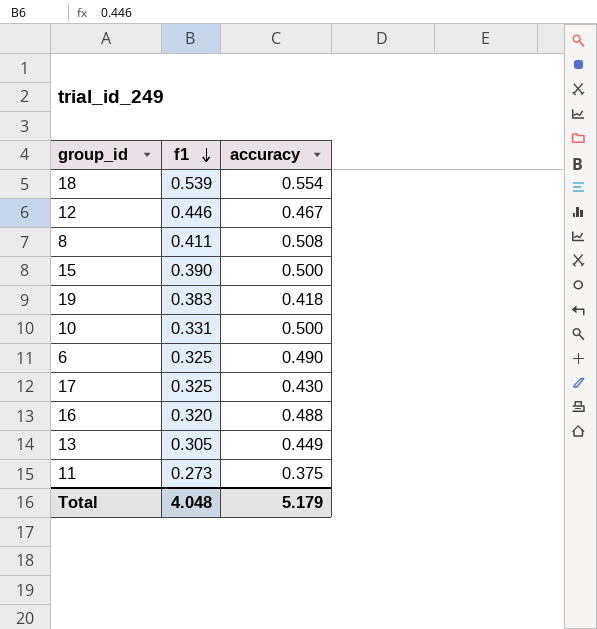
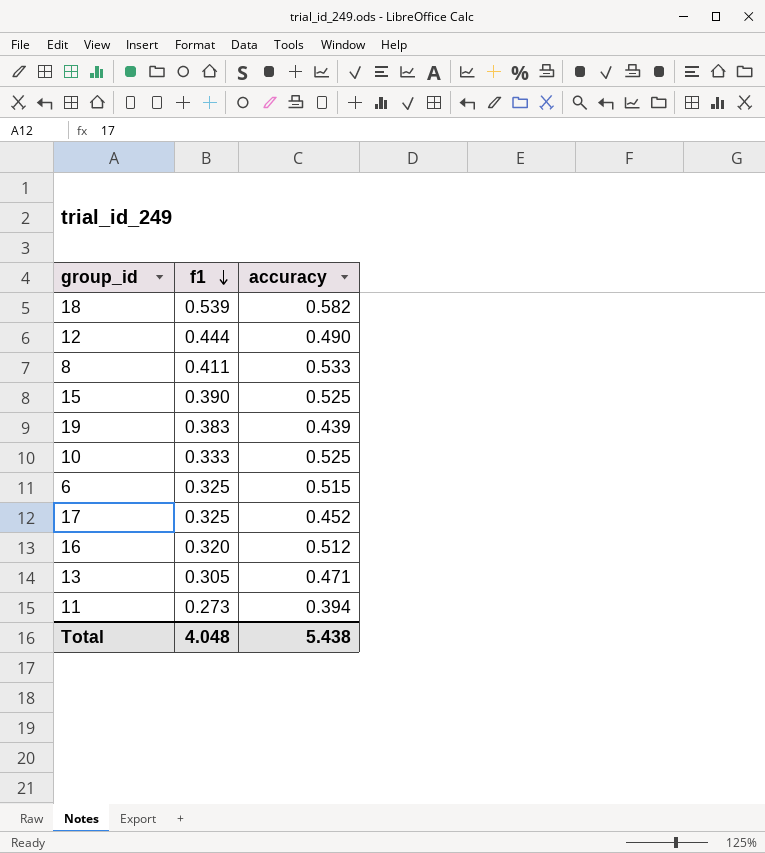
18 | accuracy: 0.554 -> 0.582
12 | f1: 0.446 -> 0.444
12 | accuracy: 0.467 -> 0.490
8 | accuracy: 0.508 -> 0.533
15 | accuracy: 0.500 -> 0.525
19 | accuracy: 0.418 -> 0.439
10 | f1: 0.331 -> 0.333
10 | accuracy: 0.500 -> 0.525
6 | accuracy: 0.490 -> 0.515
17 | accuracy: 0.430 -> 0.452
16 | accuracy: 0.488 -> 0.512
13 | accuracy: 0.449 -> 0.471
11 | accuracy: 0.375 -> 0.394
Total | accuracy: 5.179 -> 5.438

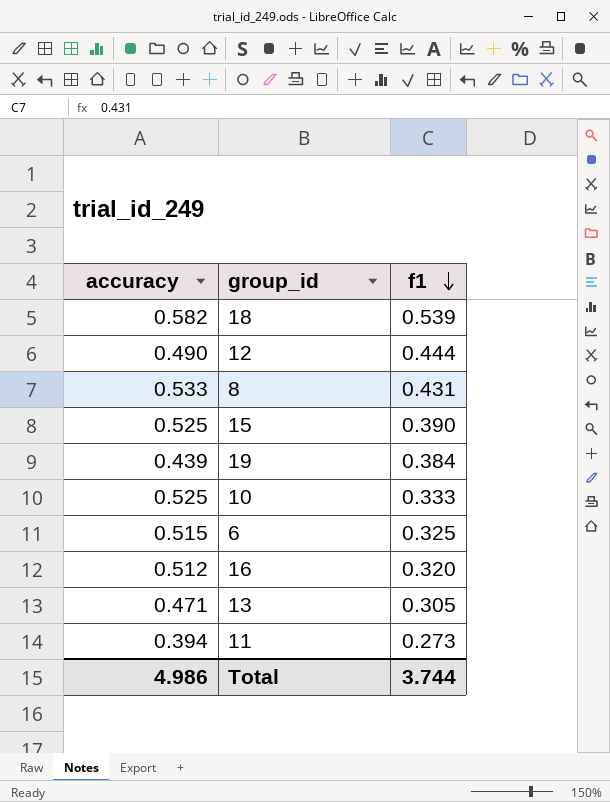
column accuracy | position: 3 -> 1
row 17: 0.325 | 0.452 -> none
8 | f1: 0.411 -> 0.431
19 | f1: 0.383 -> 0.384
Total | accuracy: 5.438 -> 4.986
Total | f1: 4.048 -> 3.744

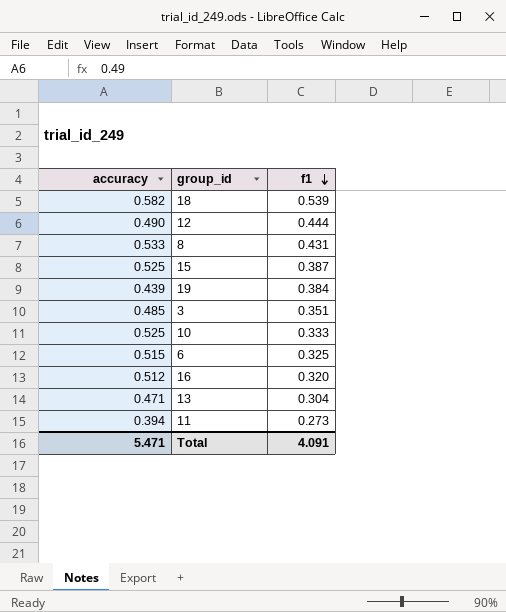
15 | f1: 0.390 -> 0.387
row 3: none -> 0.485 | 0.351
13 | f1: 0.305 -> 0.304
Total | accuracy: 4.986 -> 5.471
Total | f1: 3.744 -> 4.091

